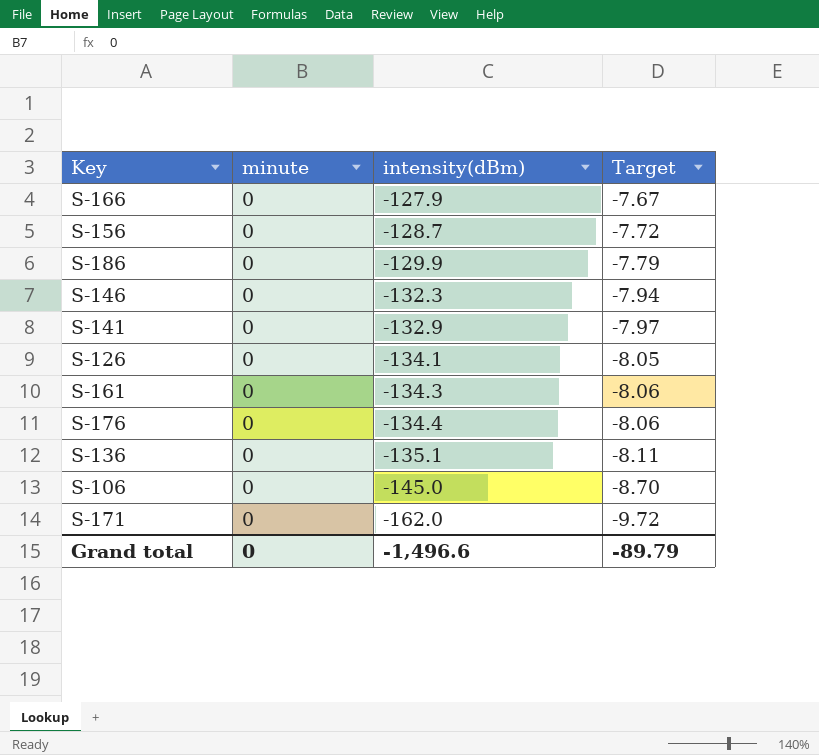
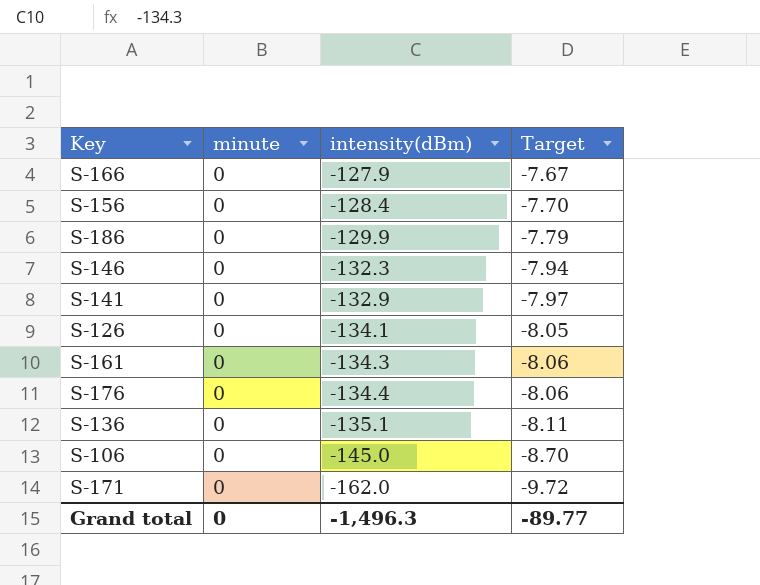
S-156 | intensity(dBm): -128.7 -> -128.4
S-156 | Target: -7.72 -> -7.70
Grand total | intensity(dBm): -1,496.6 -> -1,496.3
Grand total | Target: -89.79 -> -89.77

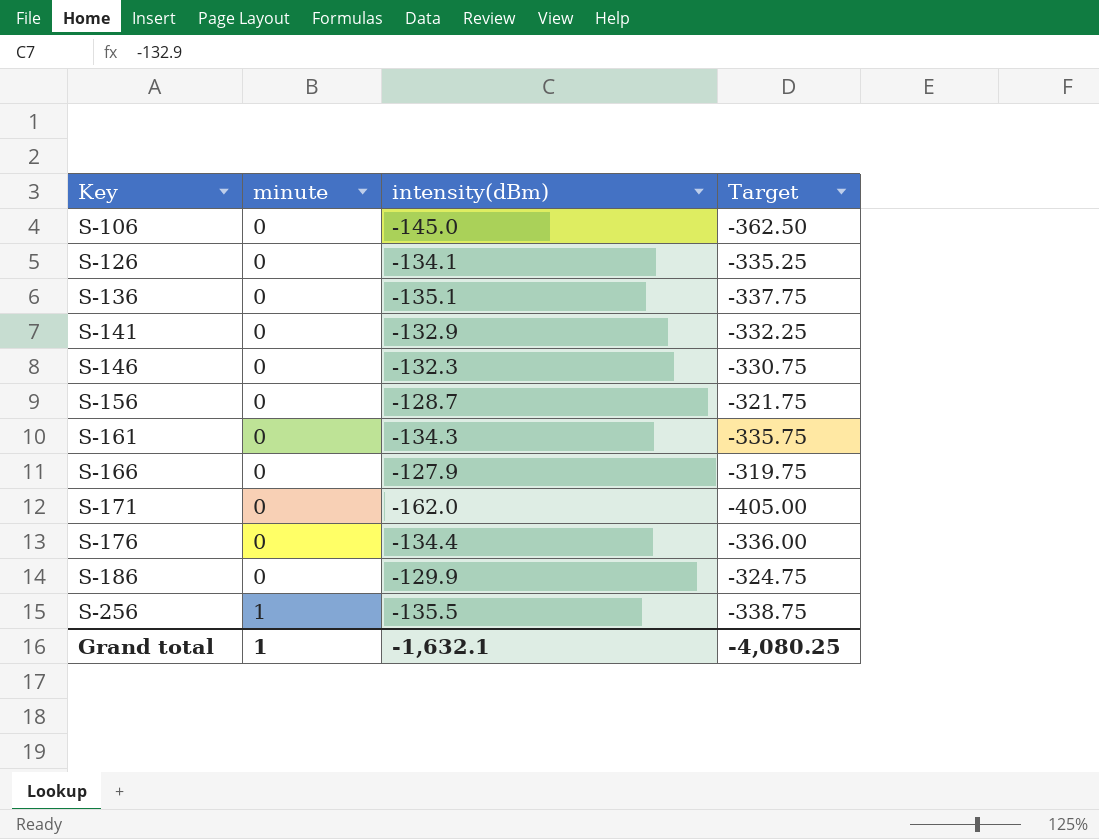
row order: intensity(dBm) descending -> Key ascending
column Target | formula: [intensity(dBm)] * 0.06 -> [intensity(dBm)] * 2.5
S-156 | intensity(dBm): -128.4 -> -128.7
row S-256: none -> 1 | -135.5 | -338.75
Grand total | minute: 0 -> 1
Grand total | intensity(dBm): -1,496.3 -> -1,632.1
Grand total | Target: -89.77 -> -4,080.25

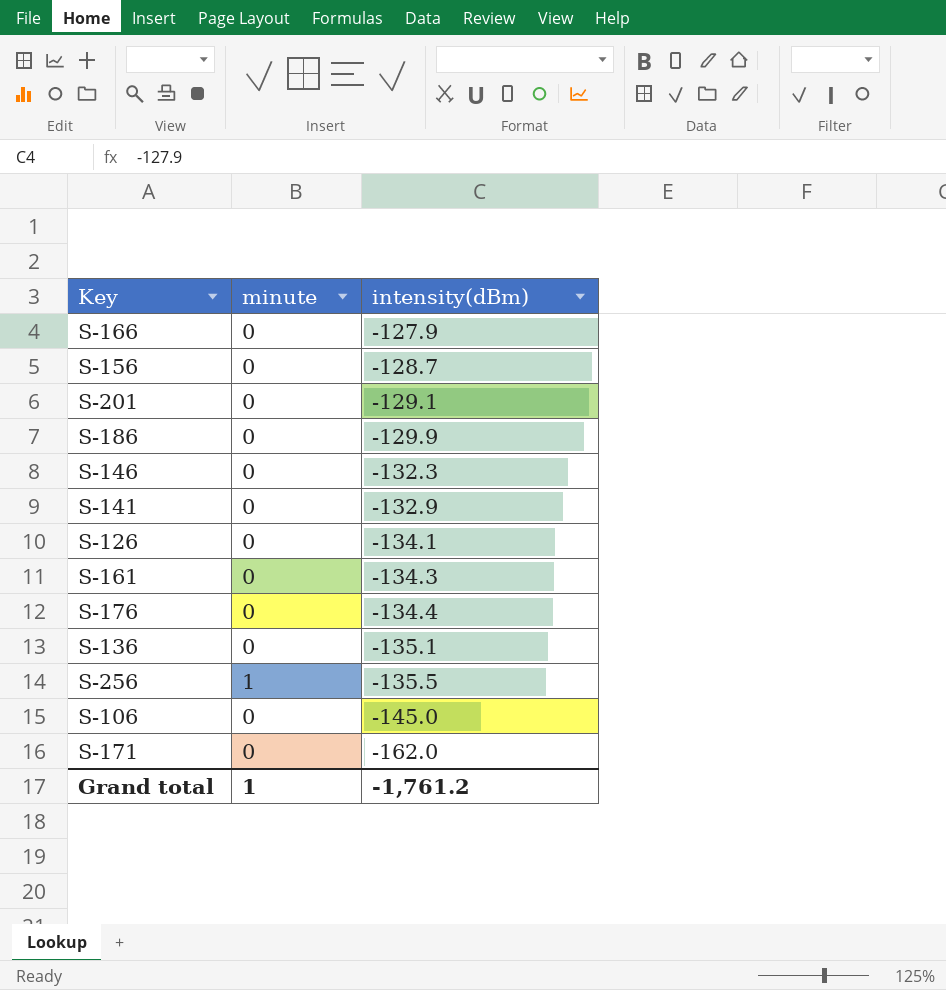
row order: Key ascending -> intensity(dBm) descending
column Target | formula: [intensity(dBm)] * 2.5 -> none
row S-201: none -> 0 | -129.1
Grand total | intensity(dBm): -1,632.1 -> -1,761.2

